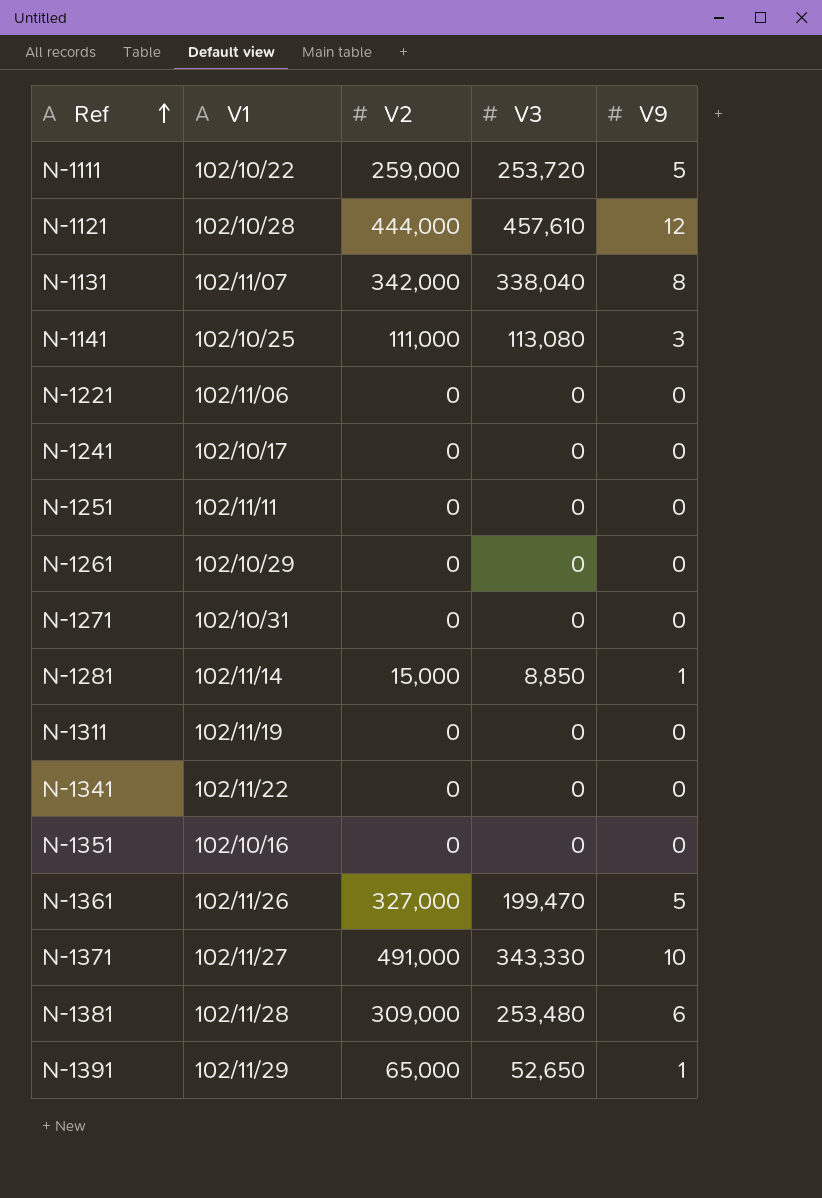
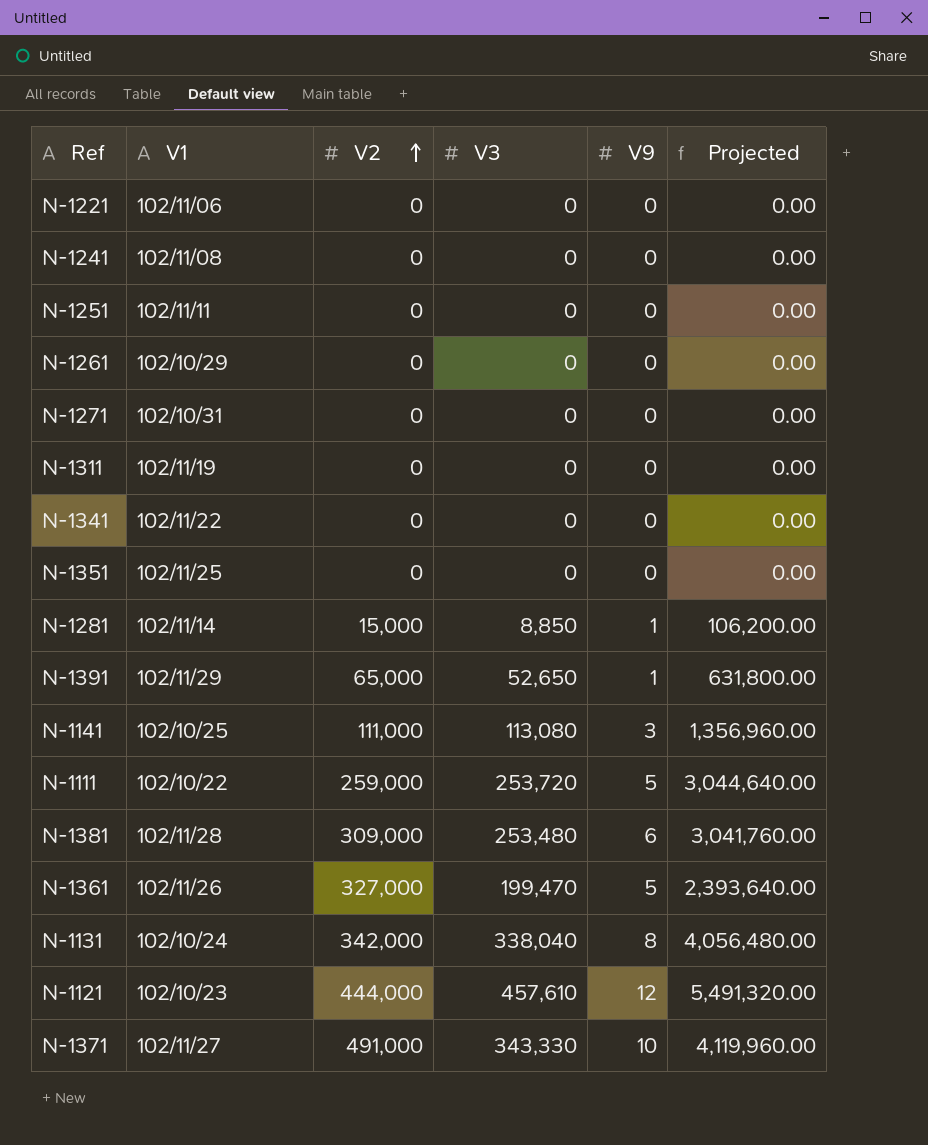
row order: Ref ascending -> V2 ascending
column Projected | formula: none -> [V3] * 12
N-1241 | V1: 102/10/17 -> 102/11/08
N-1351 | V1: 102/10/16 -> 102/11/25
N-1131 | V1: 102/11/07 -> 102/10/24
N-1121 | V1: 102/10/28 -> 102/10/23

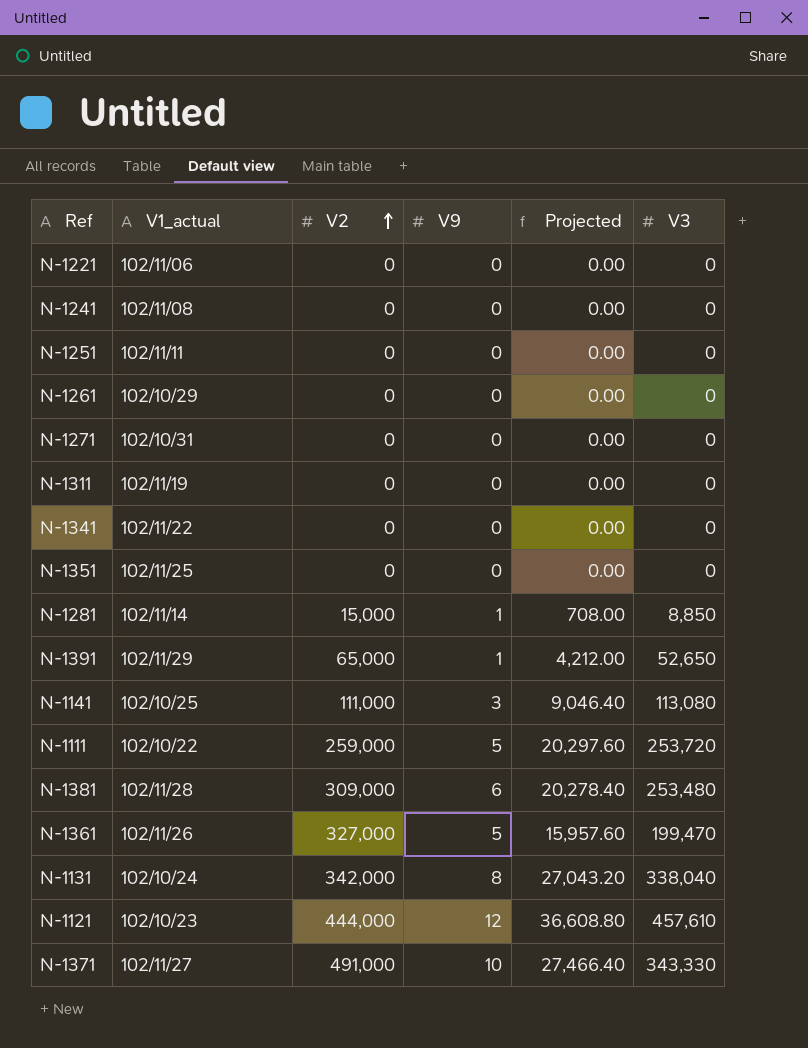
column name: V1 -> V1_actual
column Projected | formula: [V3] * 12 -> [V3] * 0.08
column V3 | position: 4 -> 6

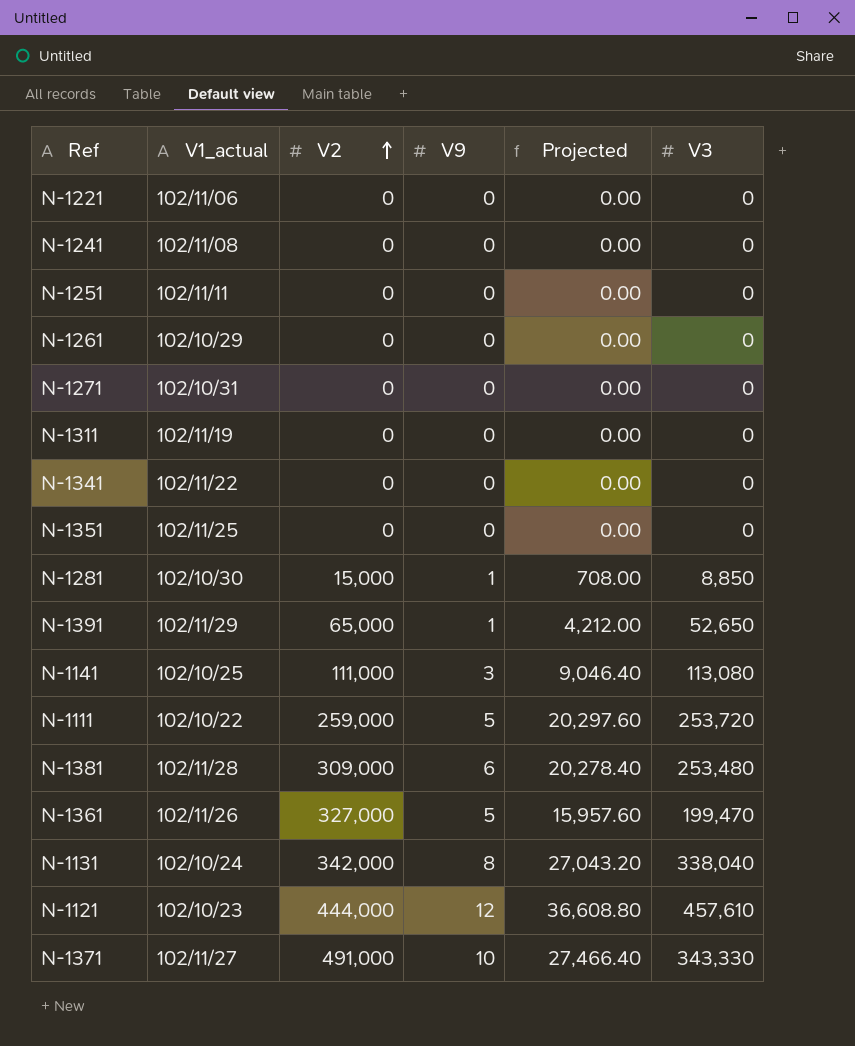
N-1281 | V1_actual: 102/11/14 -> 102/10/30

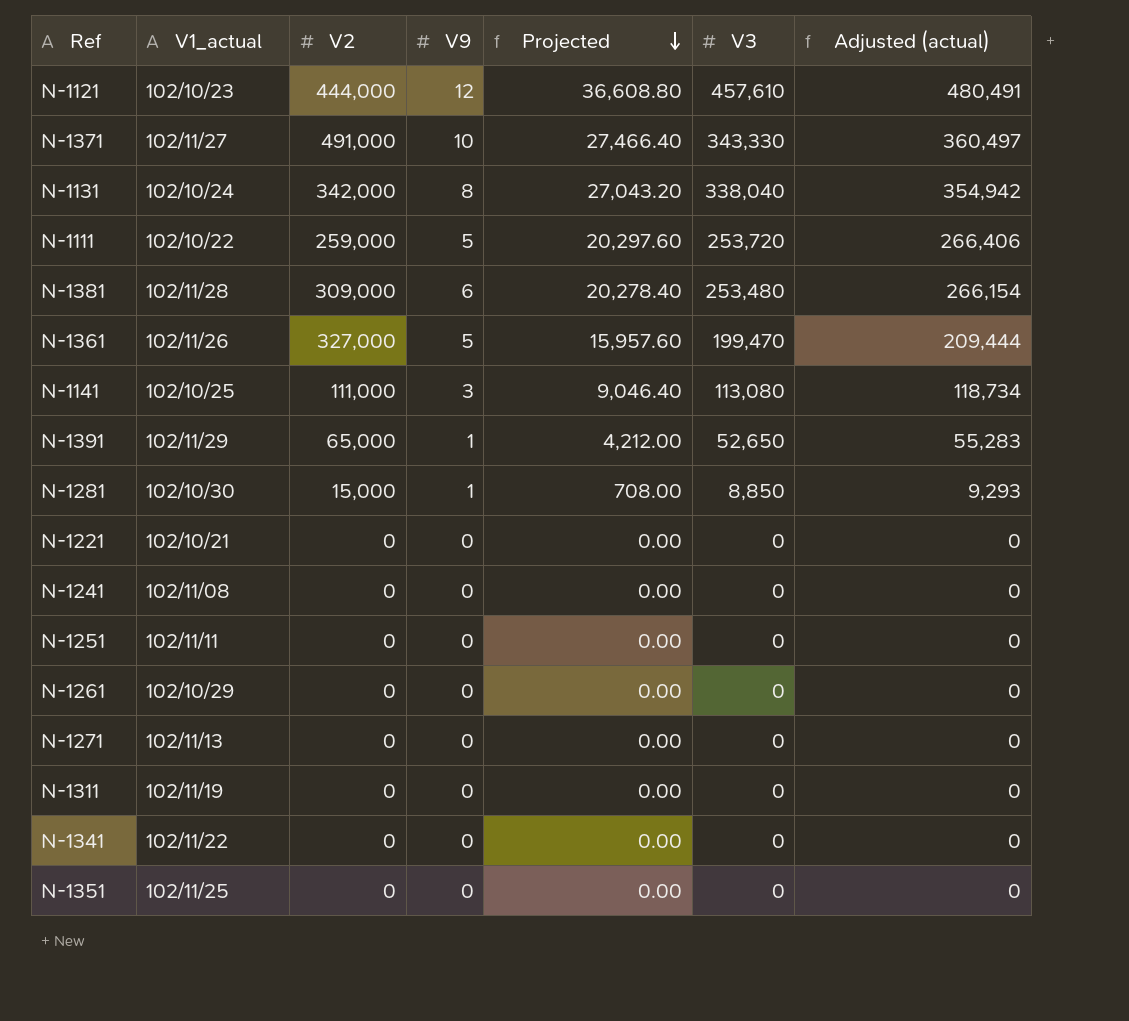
row order: V2 ascending -> Projected descending
column Adjusted (actual) | formula: none -> [V3] * 1.05
N-1221 | V1_actual: 102/11/06 -> 102/10/21
N-1271 | V1_actual: 102/10/31 -> 102/11/13

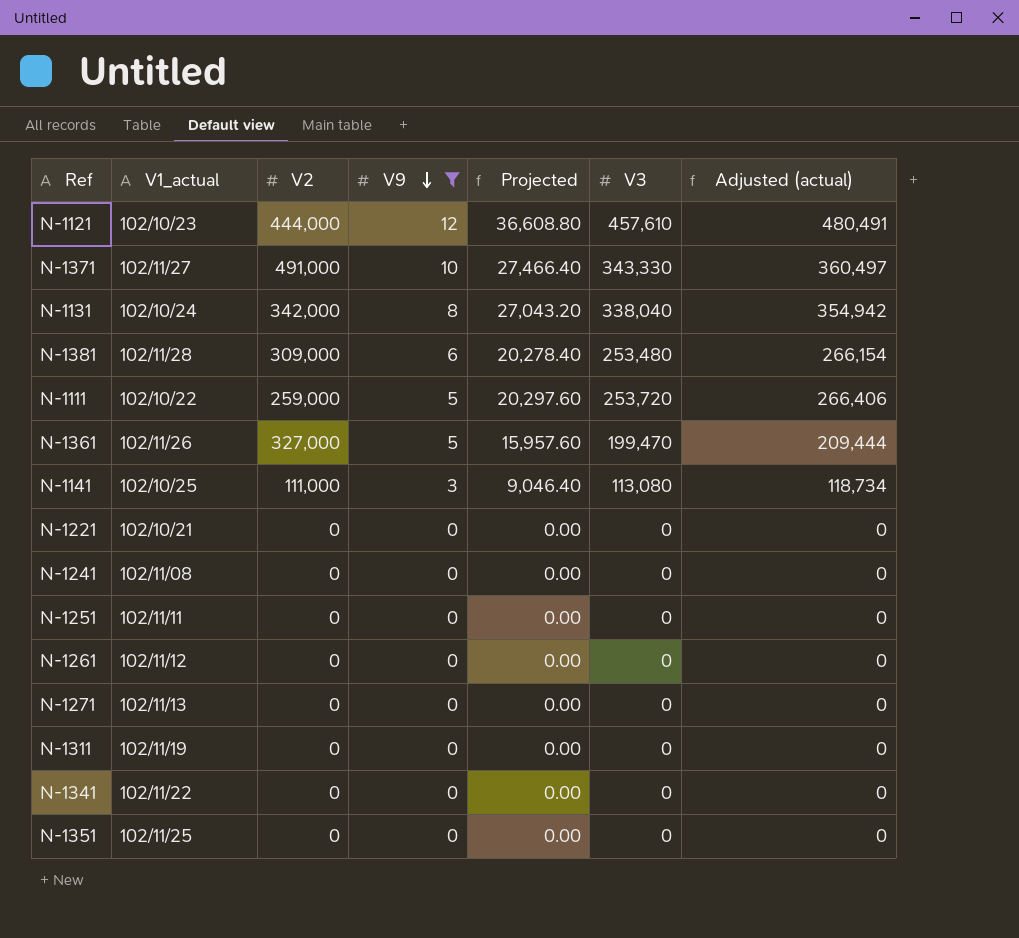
filter: none -> V9 != 1
row order: Projected descending -> V9 descending
N-1261 | V1_actual: 102/10/29 -> 102/11/12

